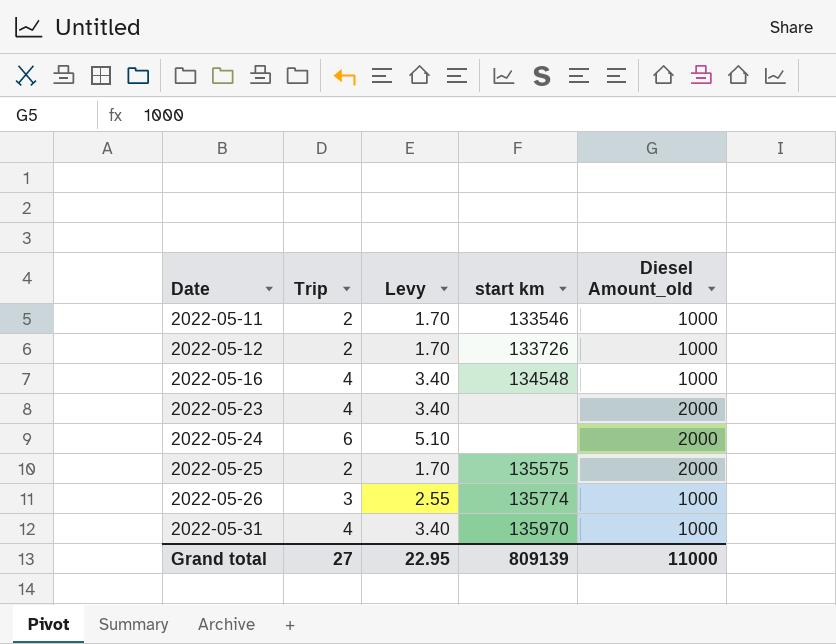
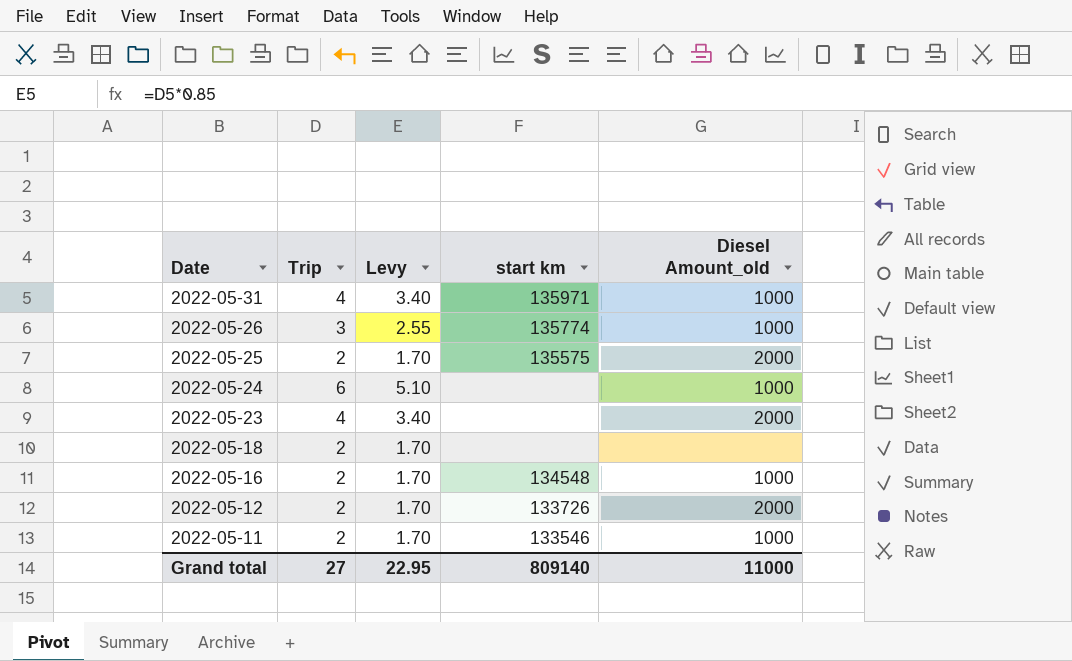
row order: Date ascending -> Date descending
2022-05-31 | start km: 135970 -> 135971
2022-05-24 | Diesel Amount_old: 2000 -> 1000
row 2022-05-18: none -> 2 | 1.70 | none | none
2022-05-16 | Trip: 4 -> 2
2022-05-16 | Levy: 3.40 -> 1.70
2022-05-12 | Diesel Amount_old: 1000 -> 2000
Grand total | start km: 809139 -> 809140

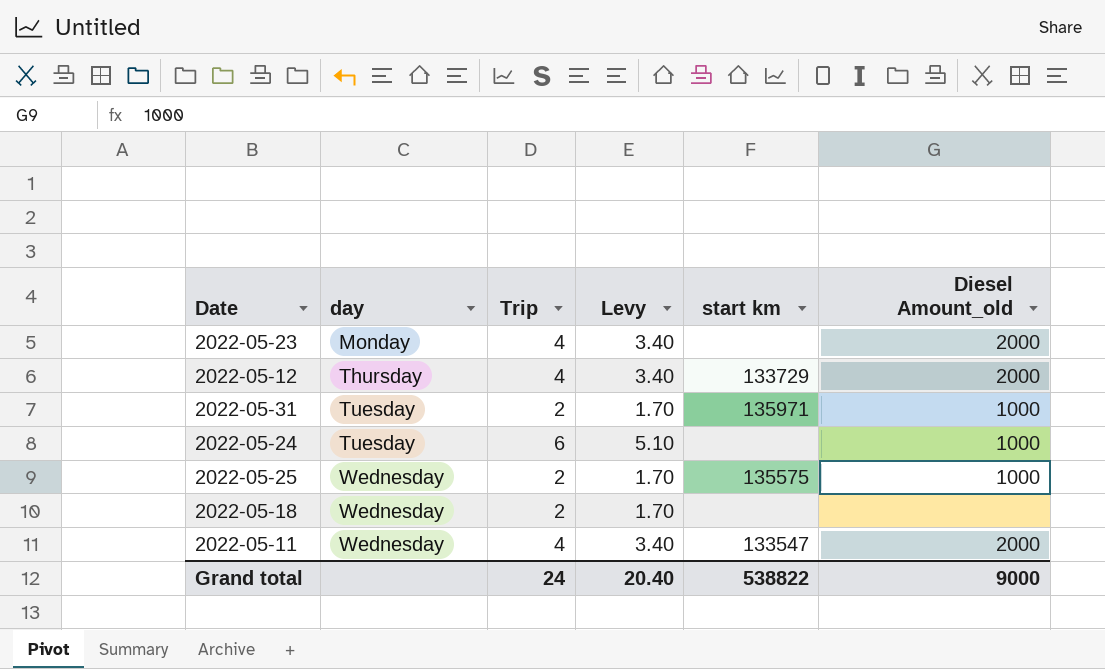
row order: Date descending -> day ascending
column day | position: none -> 2
row 2022-05-26: 3 | 2.55 | 135774 | 1000 -> none
row 2022-05-16: 2 | 1.70 | 134548 | 1000 -> none
2022-05-12 | Trip: 2 -> 4
2022-05-12 | Levy: 1.70 -> 3.40
2022-05-12 | start km: 133726 -> 133729
2022-05-31 | Trip: 4 -> 2
2022-05-31 | Levy: 3.40 -> 1.70
2022-05-25 | Diesel Amount_old: 2000 -> 1000
2022-05-11 | Trip: 2 -> 4
2022-05-11 | Levy: 1.70 -> 3.40
2022-05-11 | start km: 133546 -> 133547
2022-05-11 | Diesel Amount_old: 1000 -> 2000
Grand total | Trip: 27 -> 24
Grand total | Levy: 22.95 -> 20.40
Grand total | start km: 809140 -> 538822
Grand total | Diesel Amount_old: 11000 -> 9000

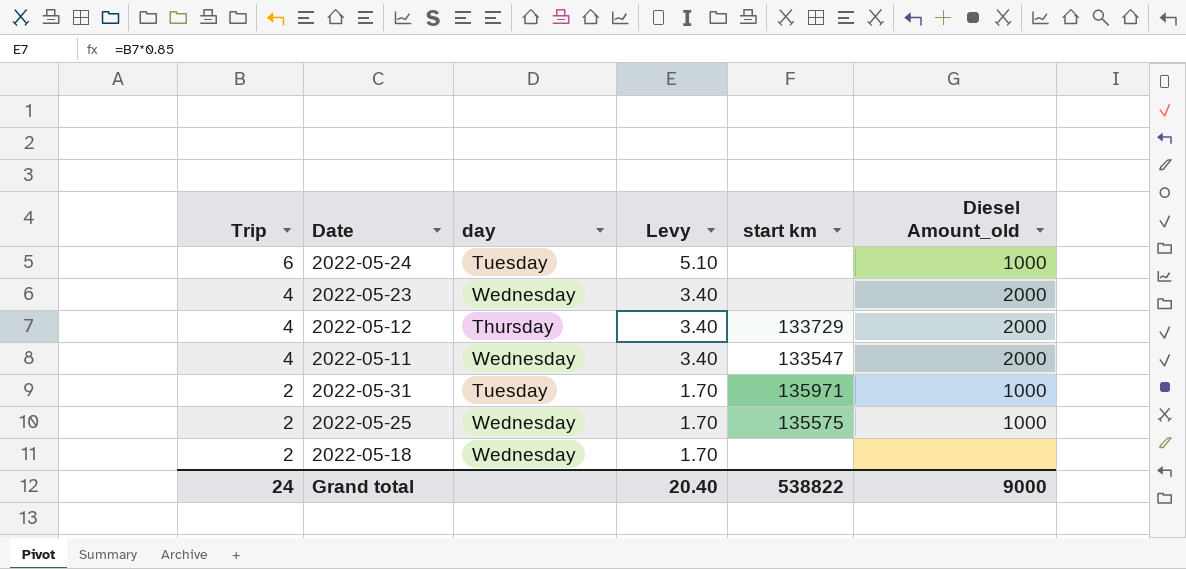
row order: day ascending -> Trip descending
column Trip | position: 3 -> 1
2022-05-23 | day: Monday -> Wednesday

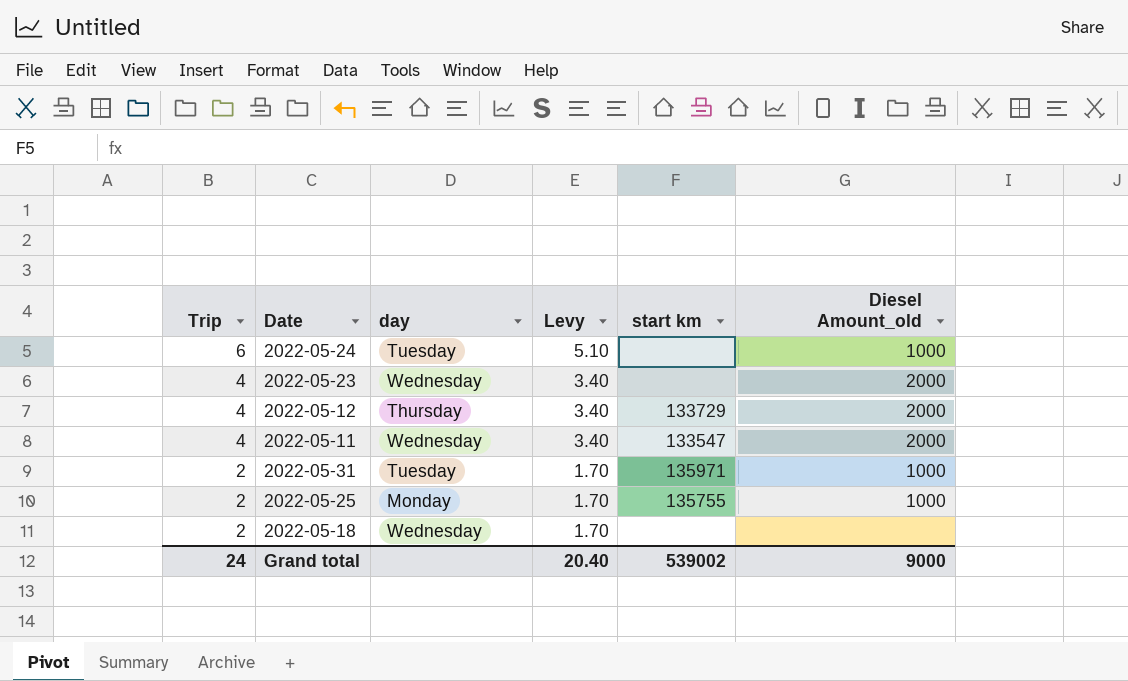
2022-05-25 | day: Wednesday -> Monday
2022-05-25 | start km: 135575 -> 135755
Grand total | start km: 538822 -> 539002

